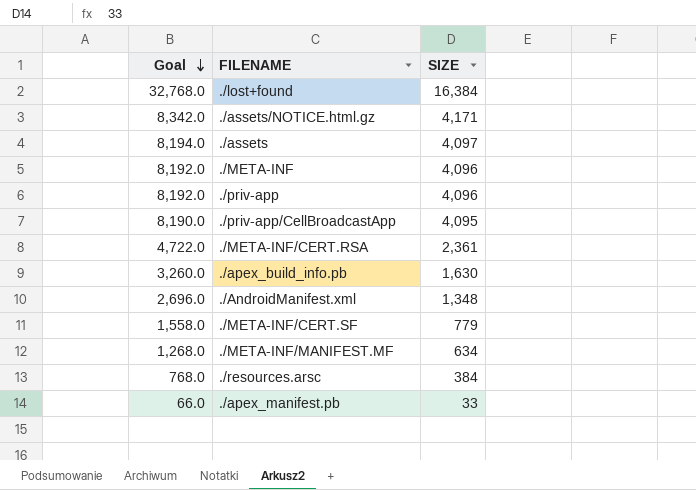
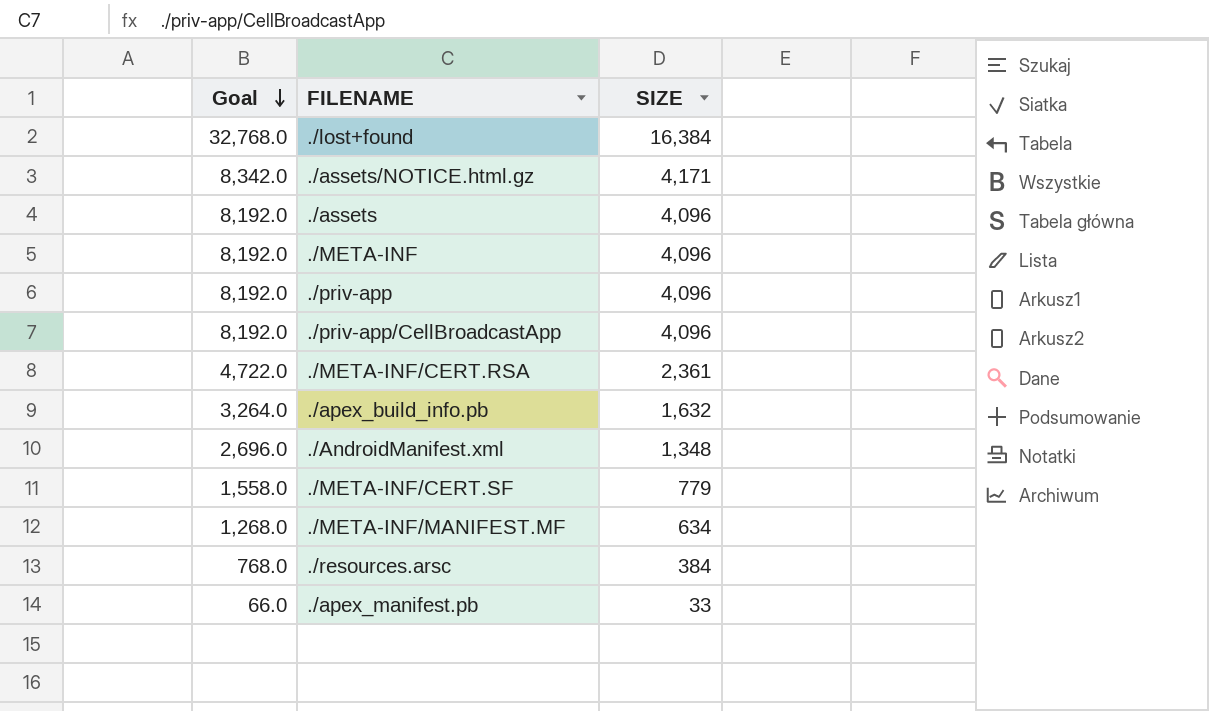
./assets | Goal: 8,194.0 -> 8,192.0
./assets | SIZE: 4,097 -> 4,096
./priv-app/CellBroadcastApp | Goal: 8,190.0 -> 8,192.0
./priv-app/CellBroadcastApp | SIZE: 4,095 -> 4,096
./apex_build_info.pb | Goal: 3,260.0 -> 3,264.0
./apex_build_info.pb | SIZE: 1,630 -> 1,632

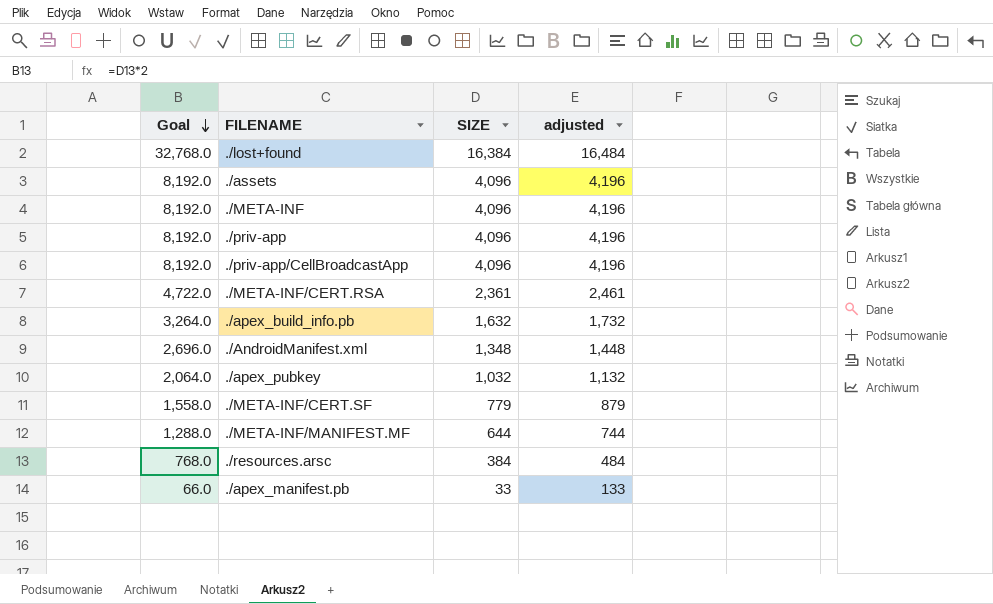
column adjusted | formula: none -> [SIZE] + 100
row ./assets/NOTICE.html.gz: 8,342.0 | 4,171 -> none
row ./apex_pubkey: none -> 2,064.0 | 1,032 | 1,132
./META-INF/MANIFEST.MF | Goal: 1,268.0 -> 1,288.0
./META-INF/MANIFEST.MF | SIZE: 634 -> 644

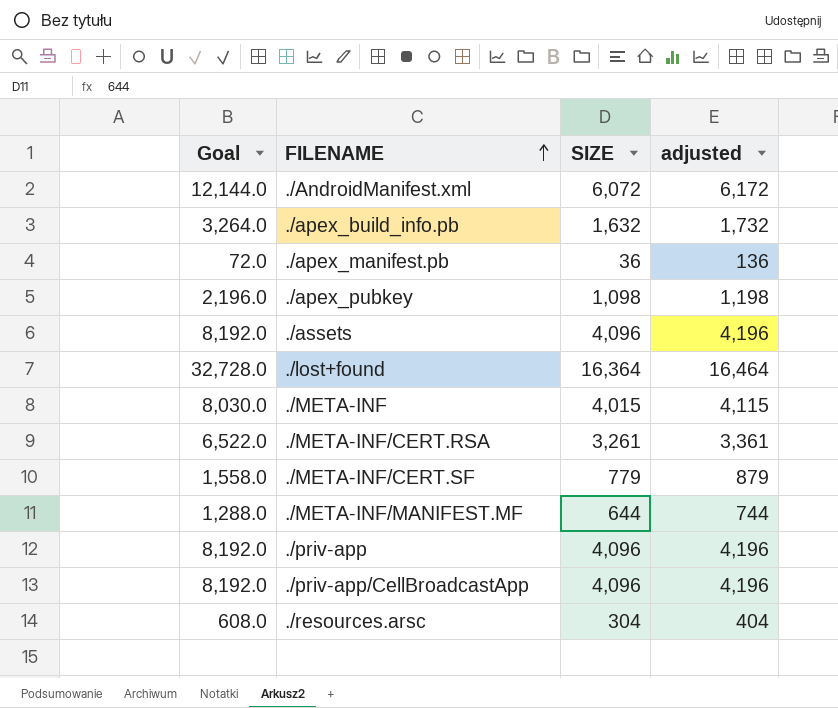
row order: Goal descending -> FILENAME ascending
./AndroidManifest.xml | Goal: 2,696.0 -> 12,144.0
./AndroidManifest.xml | SIZE: 1,348 -> 6,072
./AndroidManifest.xml | adjusted: 1,448 -> 6,172
./apex_manifest.pb | Goal: 66.0 -> 72.0
./apex_manifest.pb | SIZE: 33 -> 36
./apex_manifest.pb | adjusted: 133 -> 136
./apex_pubkey | Goal: 2,064.0 -> 2,196.0
./apex_pubkey | SIZE: 1,032 -> 1,098
./apex_pubkey | adjusted: 1,132 -> 1,198
./lost+found | Goal: 32,768.0 -> 32,728.0
./lost+found | SIZE: 16,384 -> 16,364
./lost+found | adjusted: 16,484 -> 16,464
./META-INF | Goal: 8,192.0 -> 8,030.0
./META-INF | SIZE: 4,096 -> 4,015
./META-INF | adjusted: 4,196 -> 4,115
./META-INF/CERT.RSA | Goal: 4,722.0 -> 6,522.0
./META-INF/CERT.RSA | SIZE: 2,361 -> 3,261
./META-INF/CERT.RSA | adjusted: 2,461 -> 3,361
./resources.arsc | Goal: 768.0 -> 608.0
./resources.arsc | SIZE: 384 -> 304
./resources.arsc | adjusted: 484 -> 404

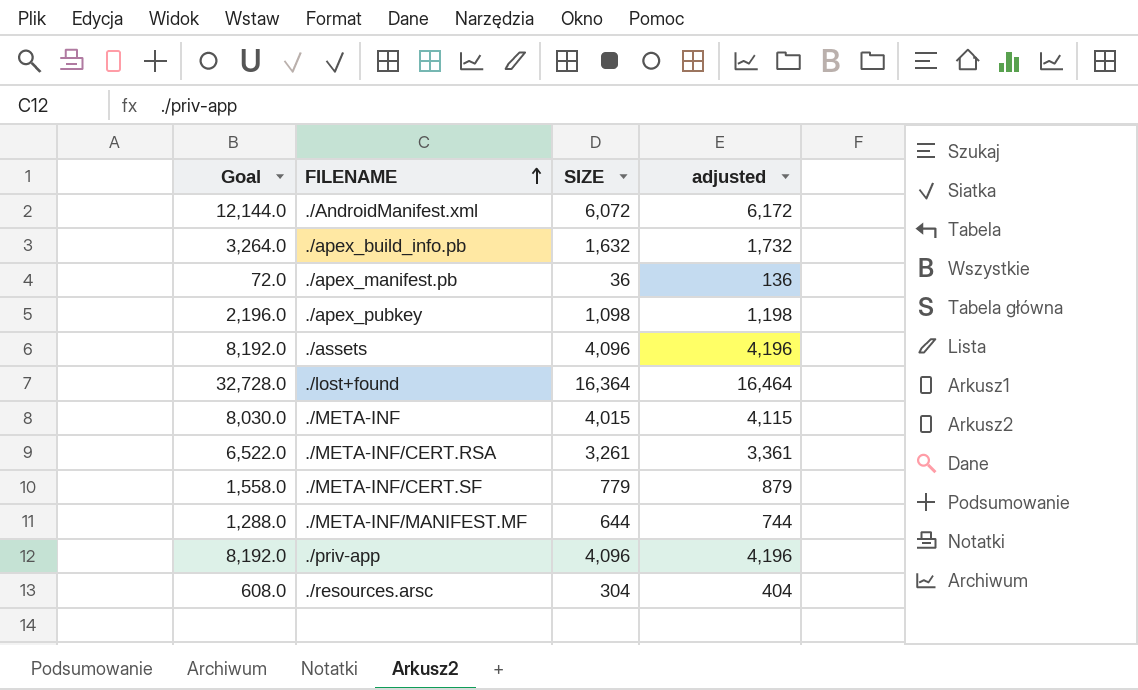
row ./priv-app/CellBroadcastApp: 8,192.0 | 4,096 | 4,196 -> none

